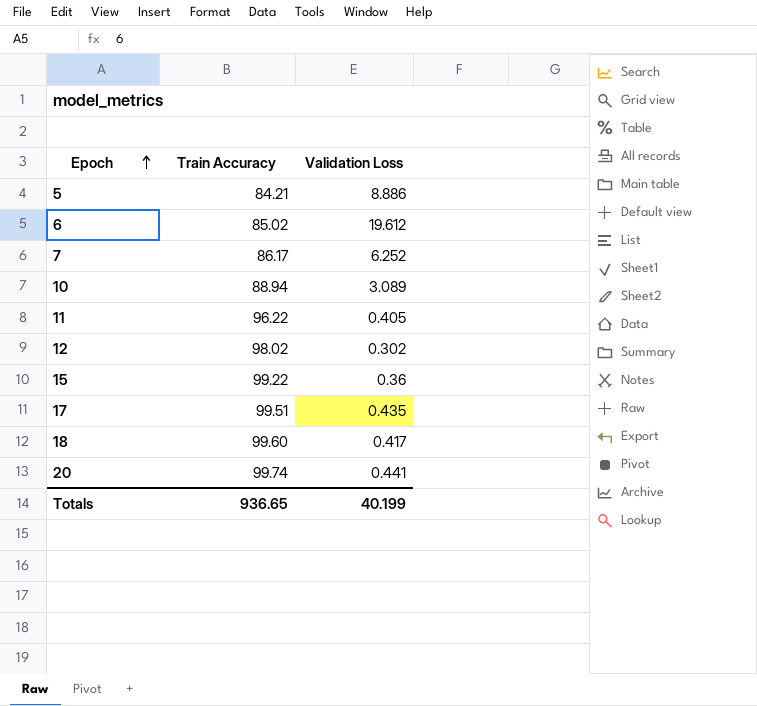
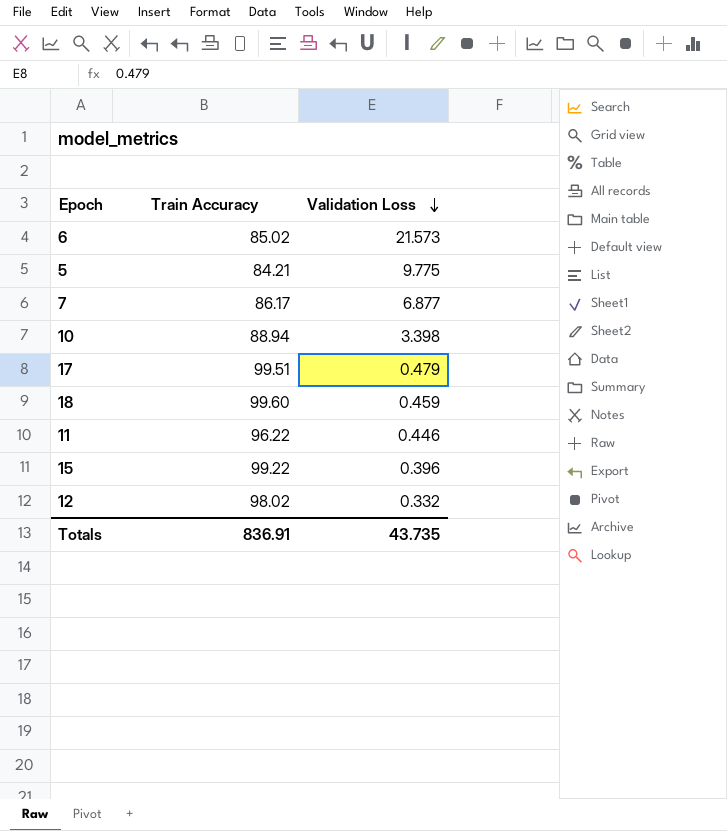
row order: Epoch ascending -> Validation Loss descending
row 20: 99.74 | 0.441 -> none
6 | Validation Loss: 19.612 -> 21.573
5 | Validation Loss: 8.886 -> 9.775
7 | Validation Loss: 6.252 -> 6.877
10 | Validation Loss: 3.089 -> 3.398
17 | Validation Loss: 0.435 -> 0.479
18 | Validation Loss: 0.417 -> 0.459
11 | Validation Loss: 0.405 -> 0.446
15 | Validation Loss: 0.36 -> 0.396
12 | Validation Loss: 0.302 -> 0.332
Totals | Train Accuracy: 936.65 -> 836.91
Totals | Validation Loss: 40.199 -> 43.735

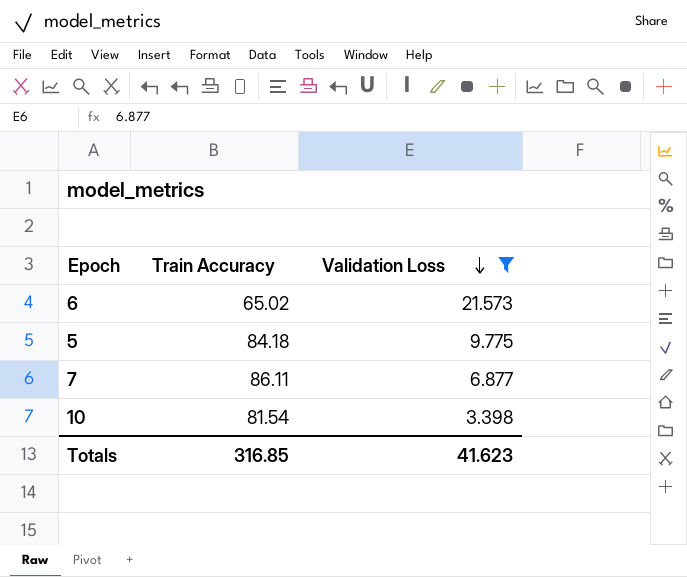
filter: none -> Validation Loss >= 3.398
6 | Train Accuracy: 85.02 -> 65.02
5 | Train Accuracy: 84.21 -> 84.18
7 | Train Accuracy: 86.17 -> 86.11
10 | Train Accuracy: 88.94 -> 81.54
Totals | Train Accuracy: 836.91 -> 316.85
Totals | Validation Loss: 43.735 -> 41.623

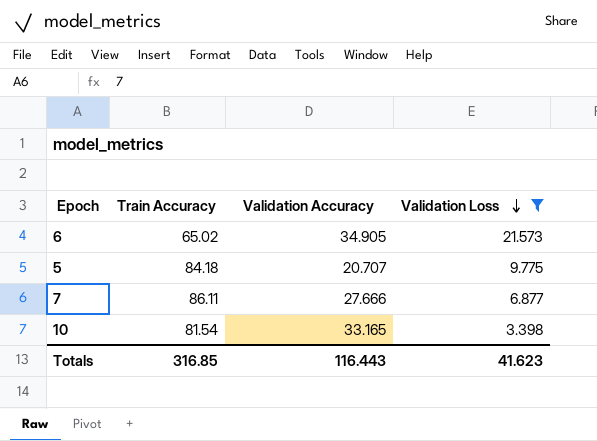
column Validation Accuracy | position: none -> 3

